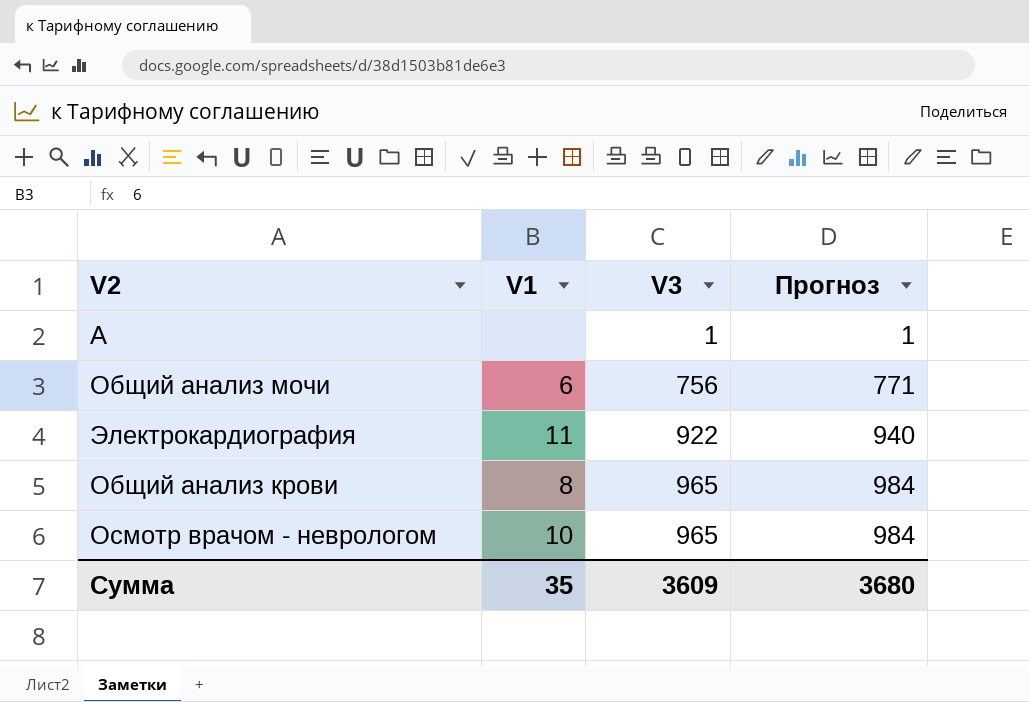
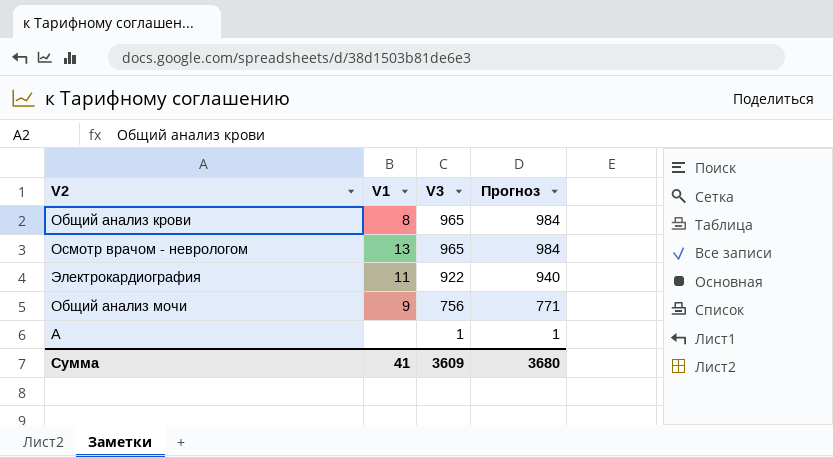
row order: V3 ascending -> V3 descending
Осмотр врачом - неврологом | V1: 10 -> 13
Общий анализ мочи | V1: 6 -> 9
Сумма | V1: 35 -> 41

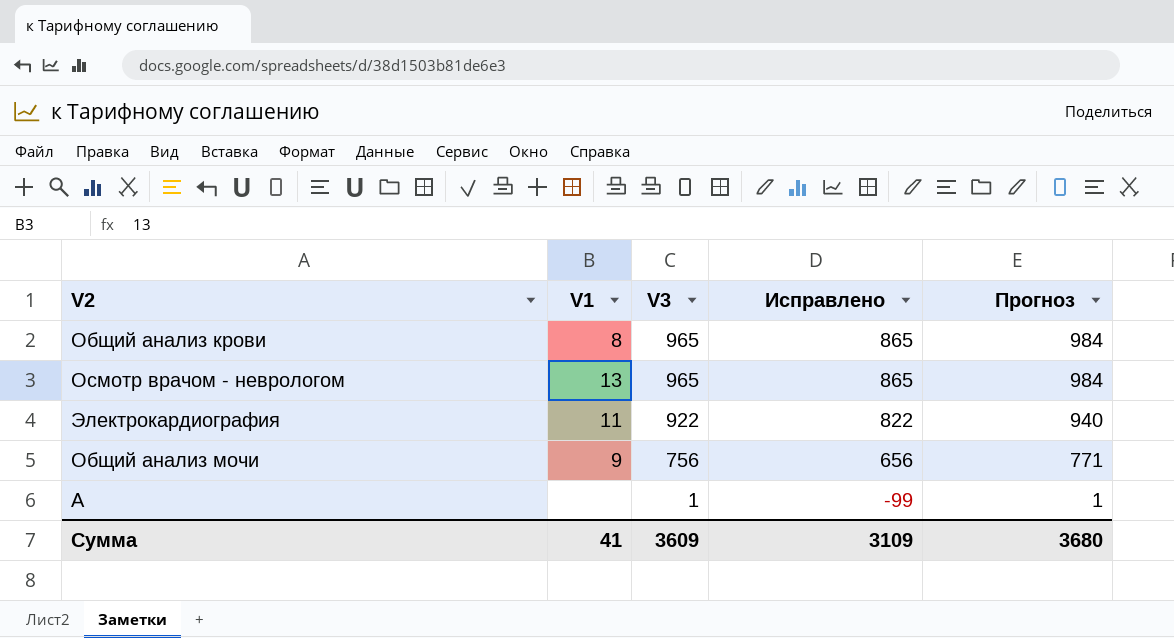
column Исправлено | formula: none -> [V3] - 100

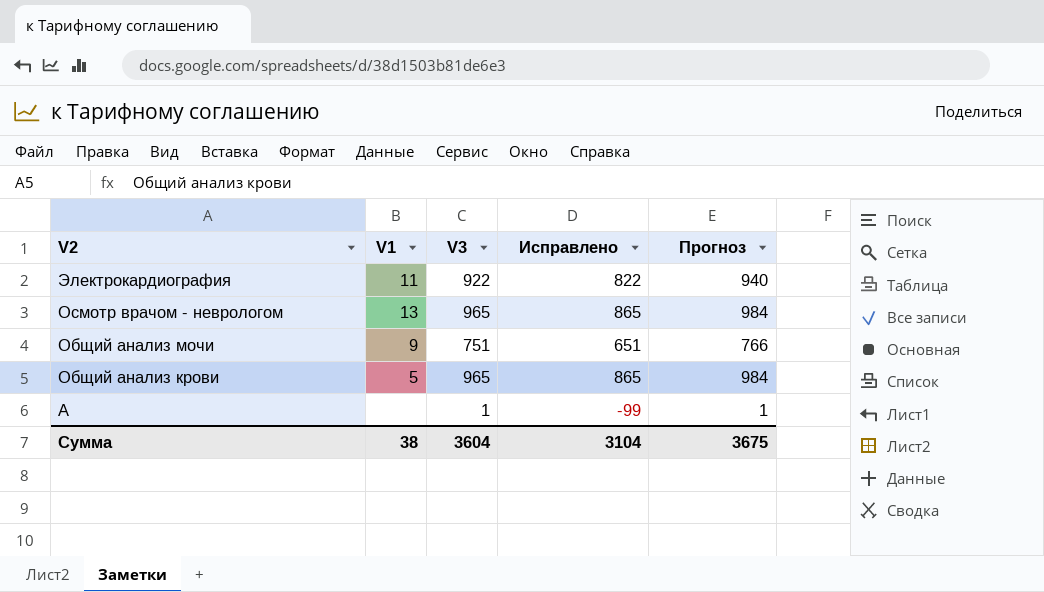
row order: V3 descending -> V2 descending
Общий анализ мочи | V3: 756 -> 751
Общий анализ мочи | Исправлено: 656 -> 651
Общий анализ мочи | Прогноз: 771 -> 766
Общий анализ крови | V1: 8 -> 5
Сумма | V1: 41 -> 38
Сумма | V3: 3609 -> 3604
Сумма | Исправлено: 3109 -> 3104
Сумма | Прогноз: 3680 -> 3675

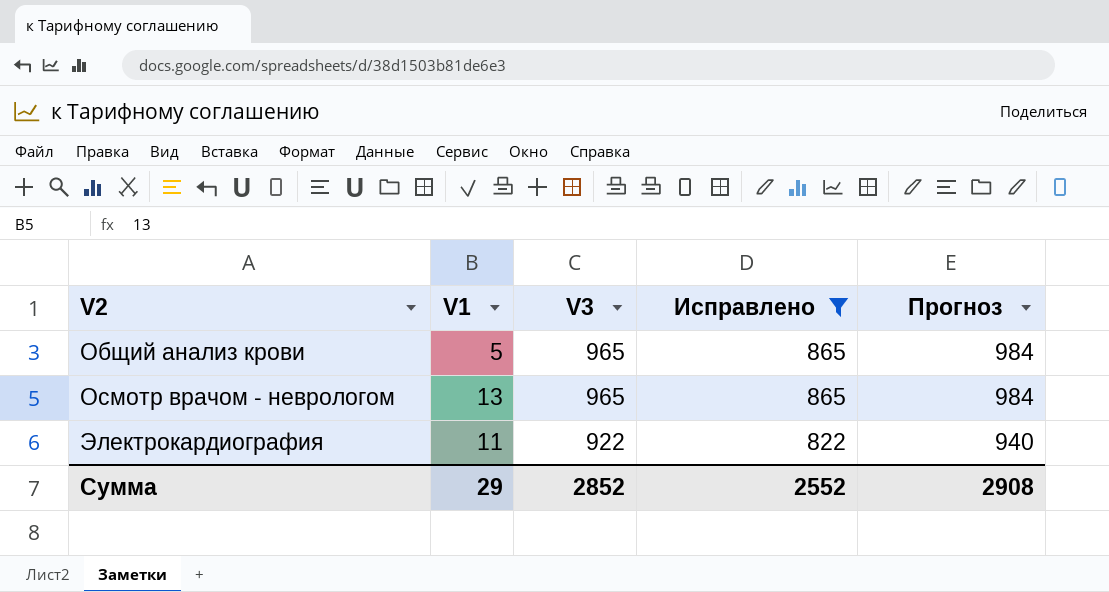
filter: none -> Исправлено >= 822
row order: V2 descending -> V2 ascending
Сумма | V1: 38 -> 29
Сумма | V3: 3604 -> 2852
Сумма | Исправлено: 3104 -> 2552
Сумма | Прогноз: 3675 -> 2908

